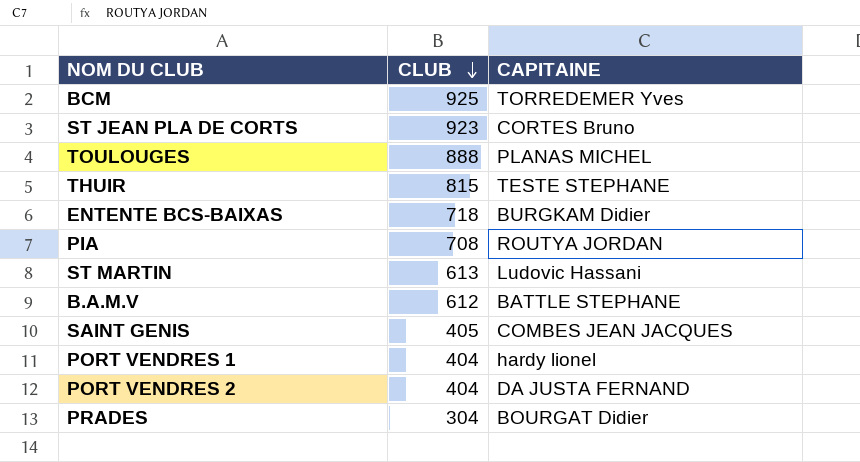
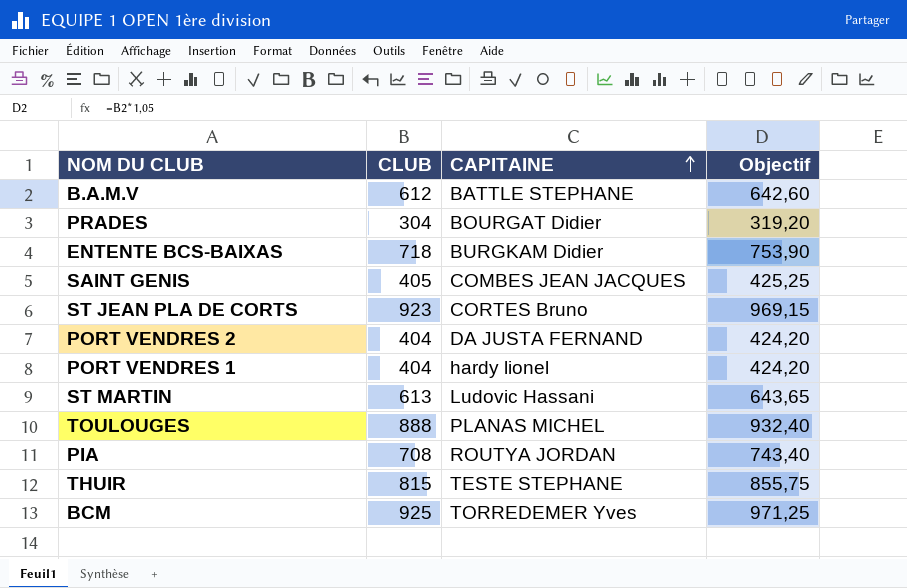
row order: CLUB descending -> CAPITAINE ascending
column Objectif | formula: none -> [CLUB] * 1,05

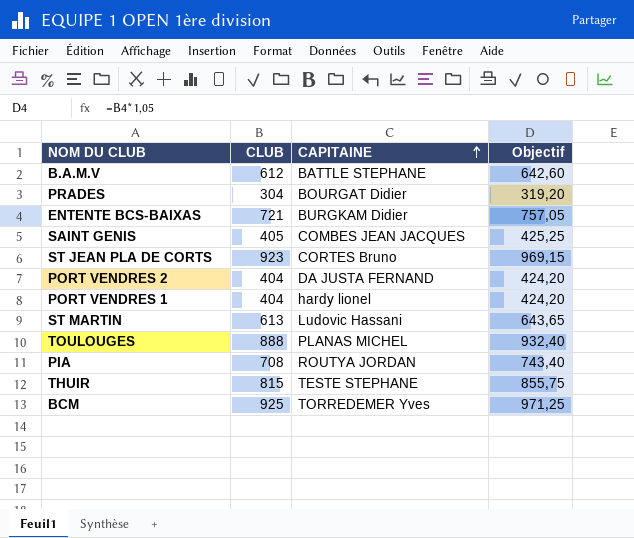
ENTENTE BCS-BAIXAS | CLUB: 718 -> 721
ENTENTE BCS-BAIXAS | Objectif: 753,90 -> 757,05

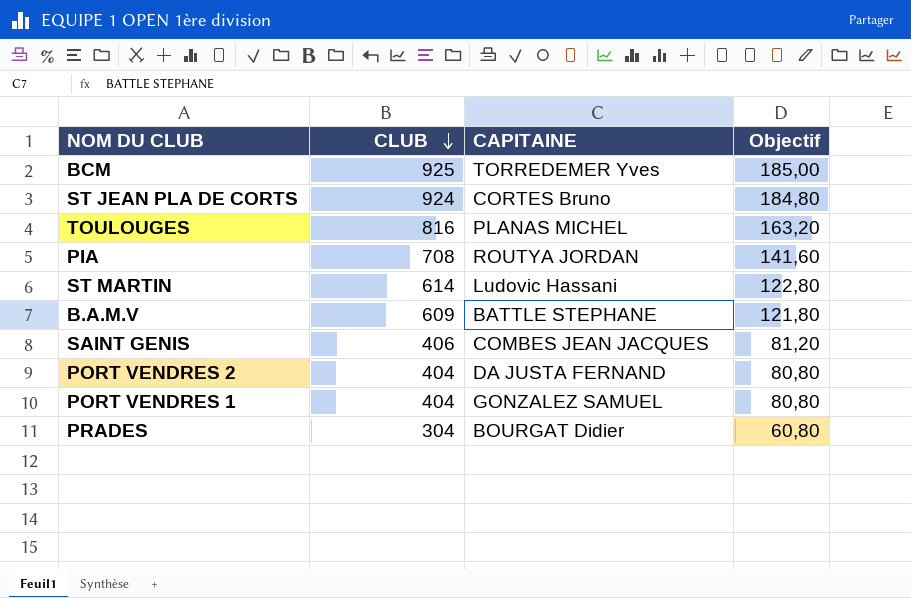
row order: CAPITAINE ascending -> CLUB descending
column Objectif | formula: [CLUB] * 1,05 -> [CLUB] * 0,2
row ENTENTE BCS-BAIXAS: 721 | BURGKAM Didier | 757,05 -> none
row THUIR: 815 | TESTE STEPHANE | 855,75 -> none
ST JEAN PLA DE CORTS | CLUB: 923 -> 924
TOULOUGES | CLUB: 888 -> 816
ST MARTIN | CLUB: 613 -> 614
B.A.M.V | CLUB: 612 -> 609
SAINT GENIS | CLUB: 405 -> 406
PORT VENDRES 1 | CAPITAINE: hardy lionel -> GONZALEZ SAMUEL

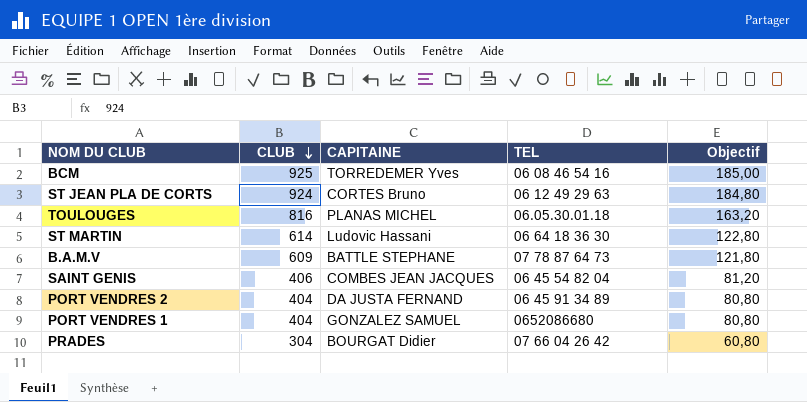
column TEL | position: none -> 4
row PIA: 708 | ROUTYA JORDAN | 141,60 -> none

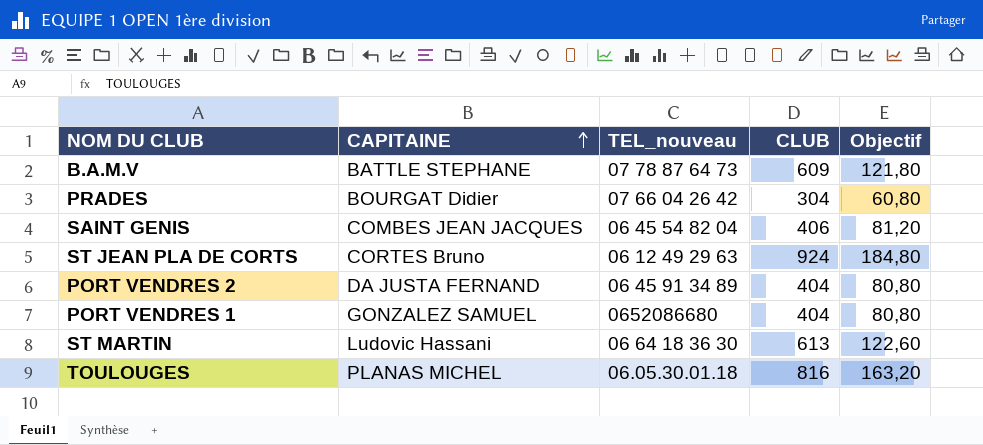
row order: CLUB descending -> CAPITAINE ascending
column name: TEL -> TEL_nouveau
column CLUB | position: 2 -> 4
row BCM: 925 | TORREDEMER Yves | 06 08 46 54 16 | 185,00 -> none
ST MARTIN | CLUB: 614 -> 613
ST MARTIN | Objectif: 122,80 -> 122,60

